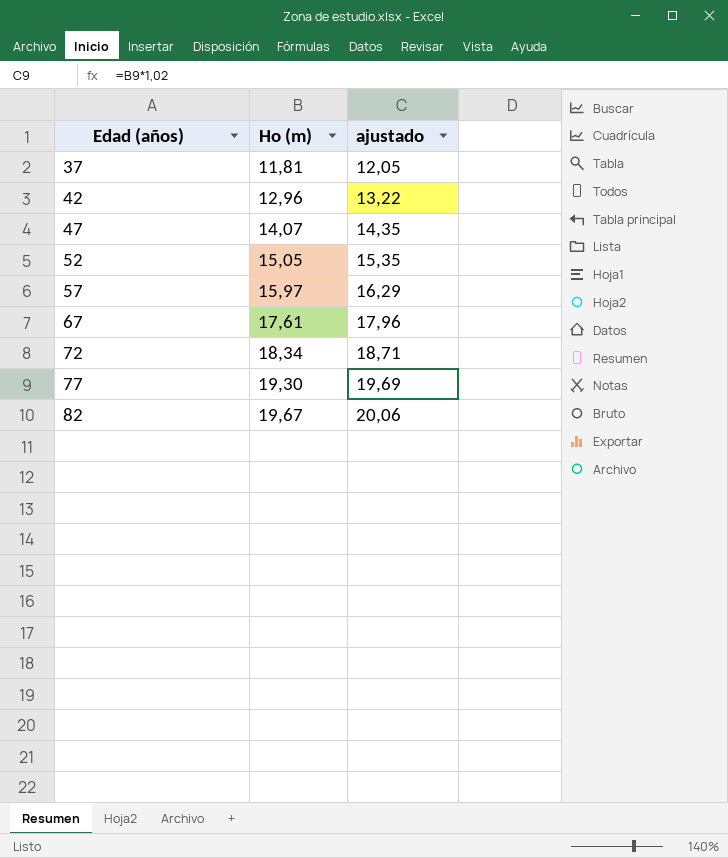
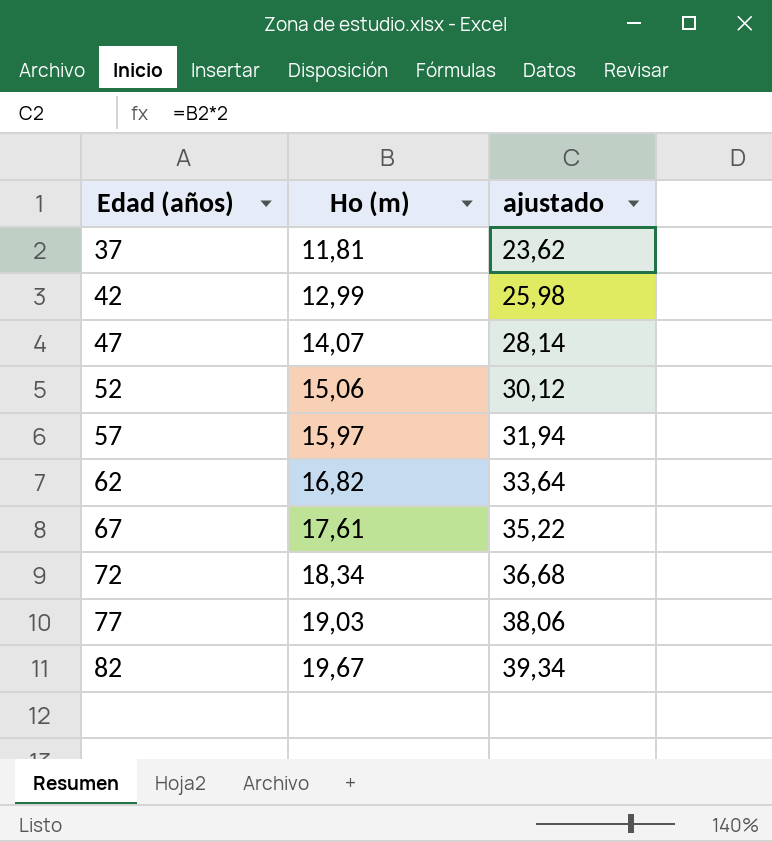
column ajustado | formula: [Ho (m)] * 1,02 -> [Ho (m)] * 2
42 | Ho (m): 12,96 -> 12,99
52 | Ho (m): 15,05 -> 15,06
row 62: none -> 16,82 | 33,64
77 | Ho (m): 19,30 -> 19,03

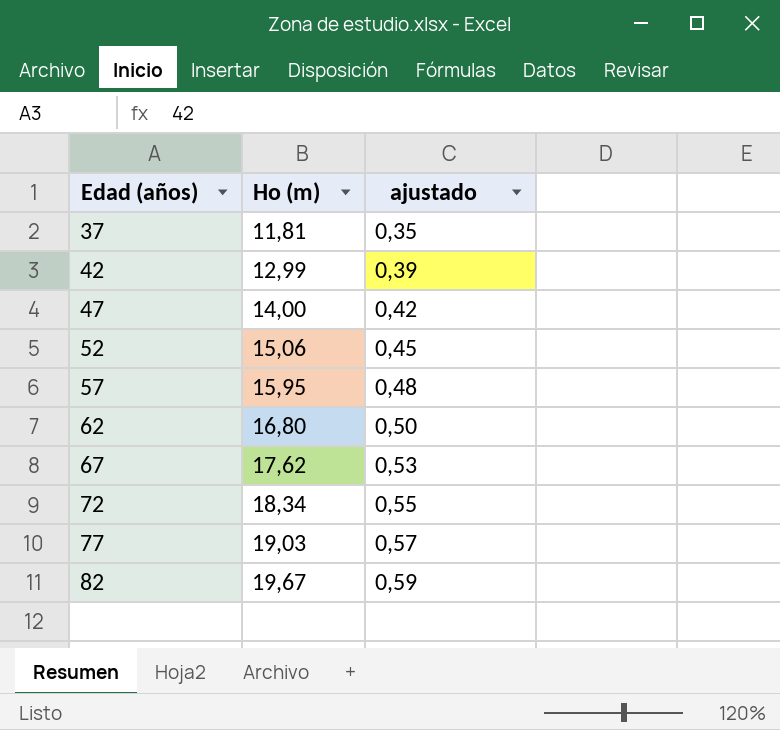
column ajustado | formula: [Ho (m)] * 2 -> [Ho (m)] * 0,03
47 | Ho (m): 14,07 -> 14,00
57 | Ho (m): 15,97 -> 15,95
62 | Ho (m): 16,82 -> 16,80
67 | Ho (m): 17,61 -> 17,62

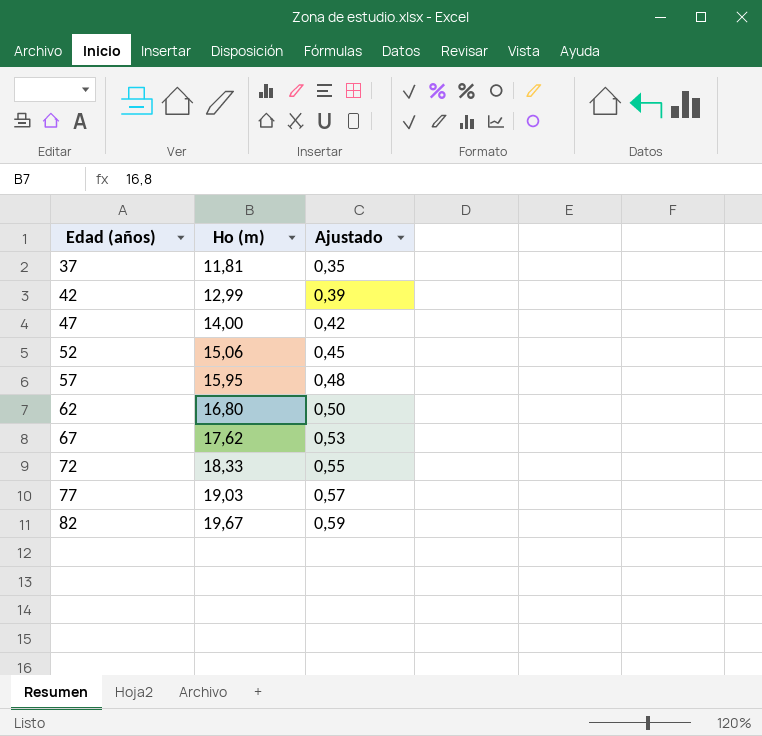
column name: ajustado -> Ajustado
72 | Ho (m): 18,34 -> 18,33

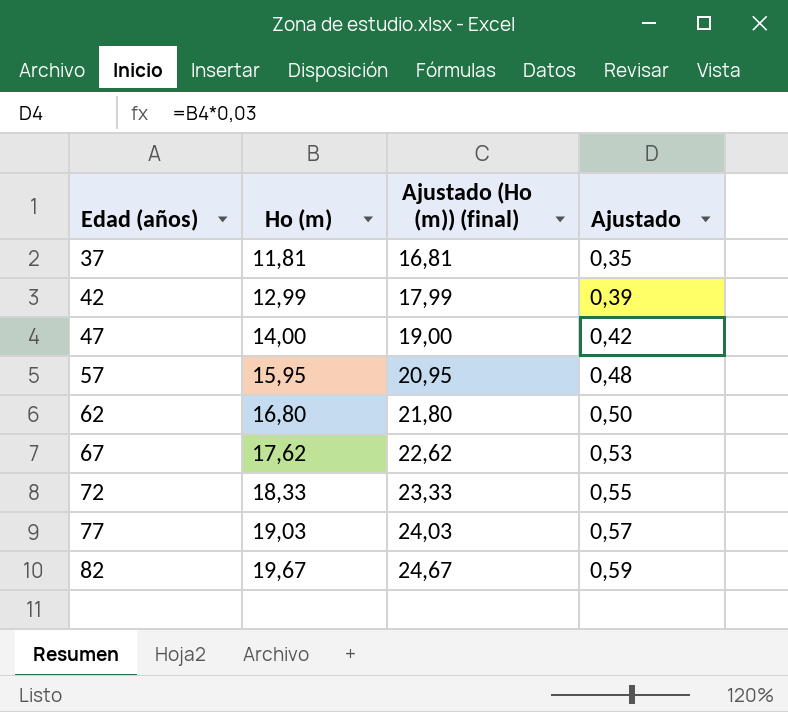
column Ajustado (Ho (m)) (final) | formula: none -> [Ho (m)] + 5
row 52: 15,06 | 0,45 -> none

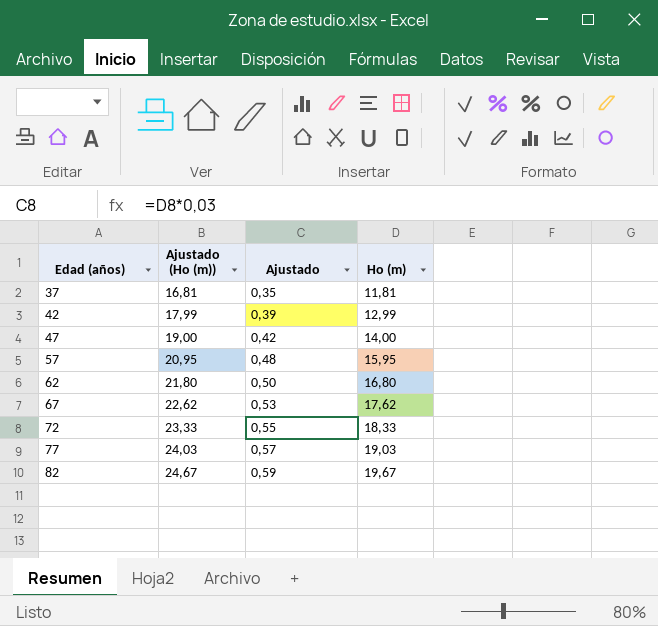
column name: Ajustado (Ho (m)) (final) -> Ajustado (Ho (m))
column Ho (m) | position: 2 -> 4

